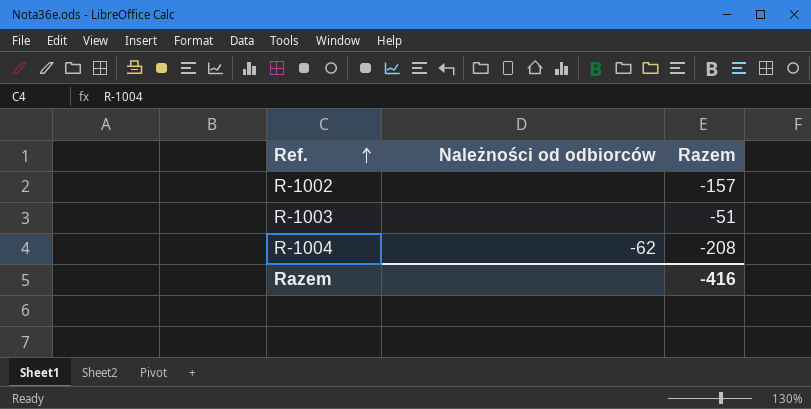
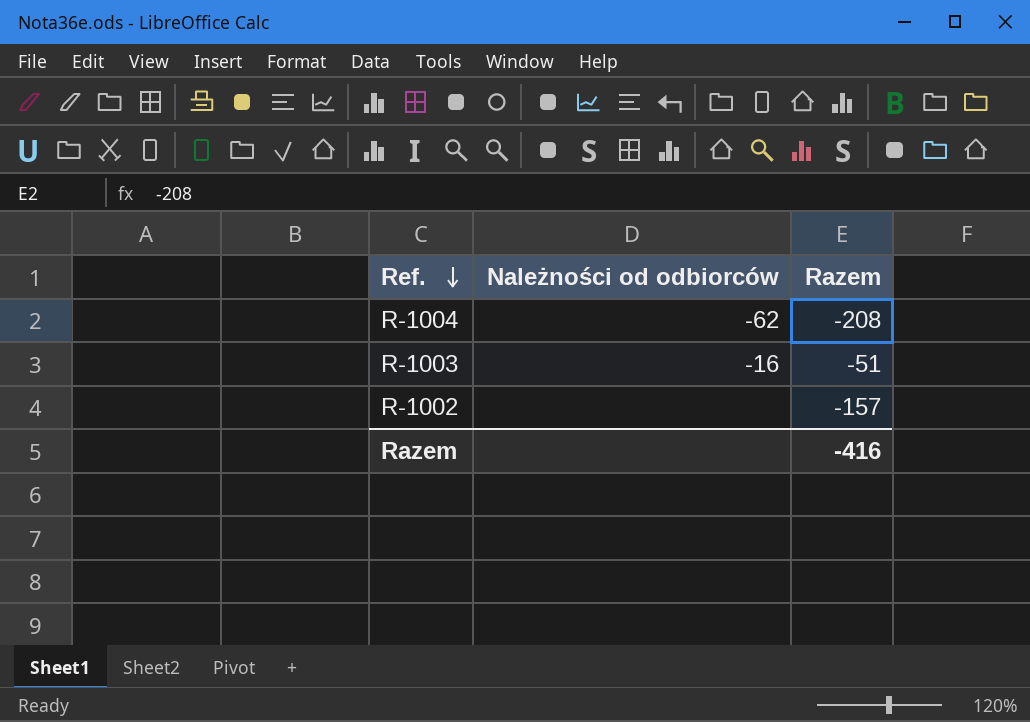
row order: Ref. ascending -> Ref. descending
R-1003 | Należności od odbiorców: none -> -16

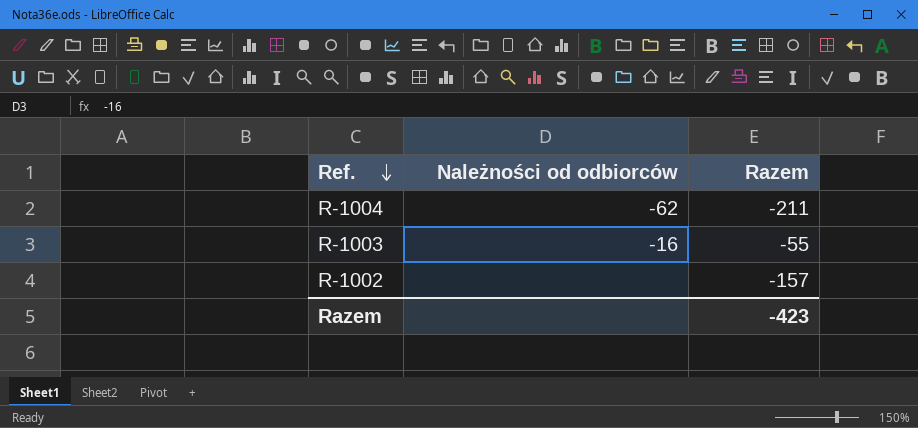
R-1004 | Razem: -208 -> -211
R-1003 | Razem: -51 -> -55
Razem | Razem: -416 -> -423

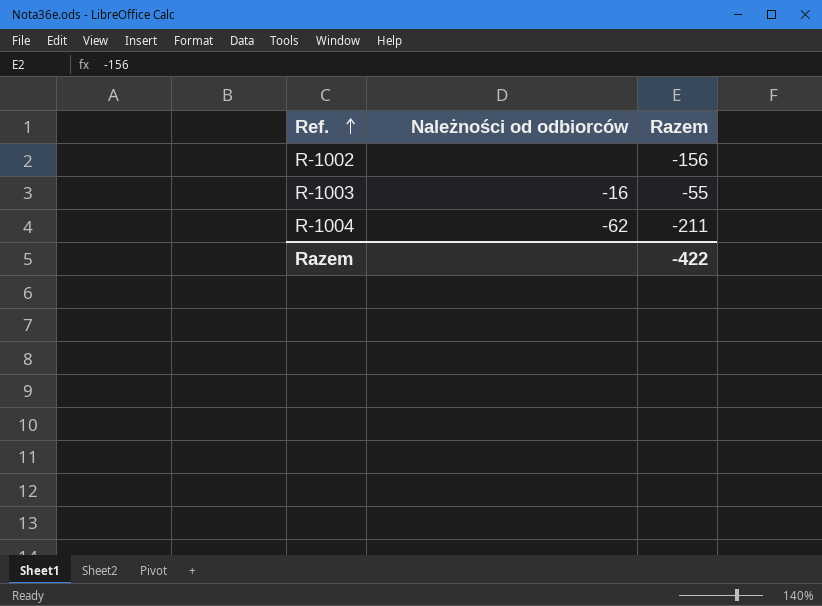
row order: Ref. descending -> Ref. ascending
R-1002 | Razem: -157 -> -156
Razem | Razem: -423 -> -422

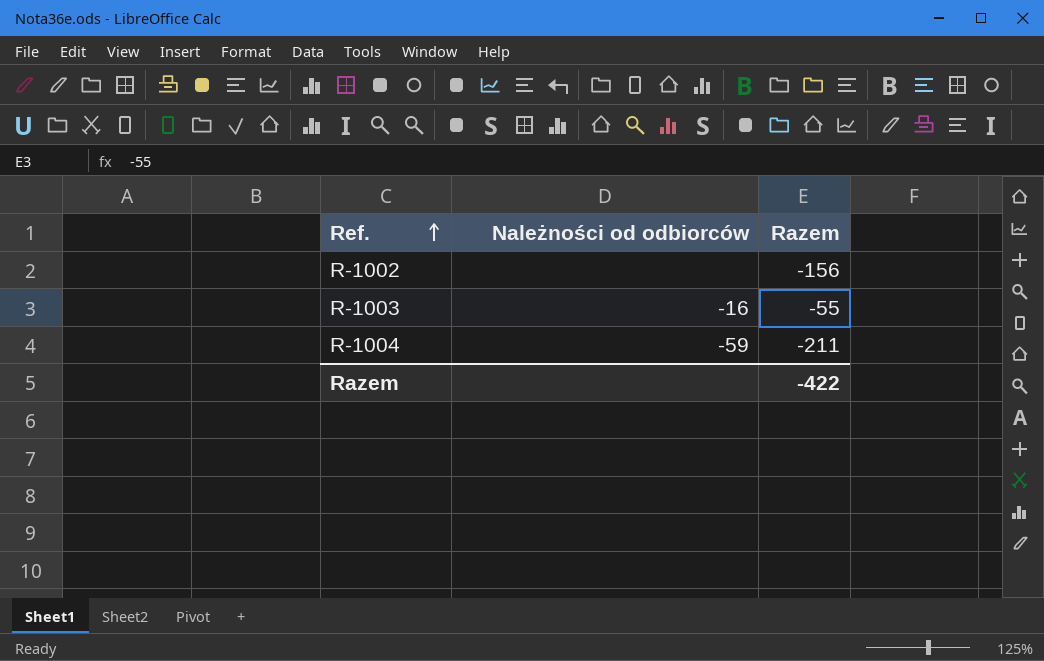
R-1004 | Należności od odbiorców: -62 -> -59

